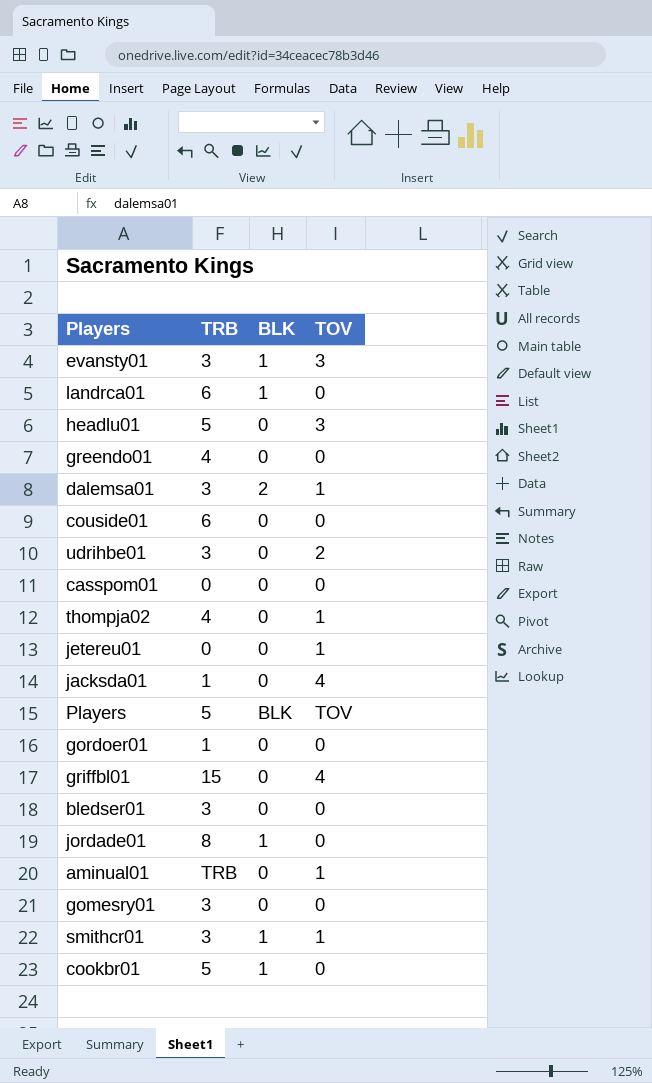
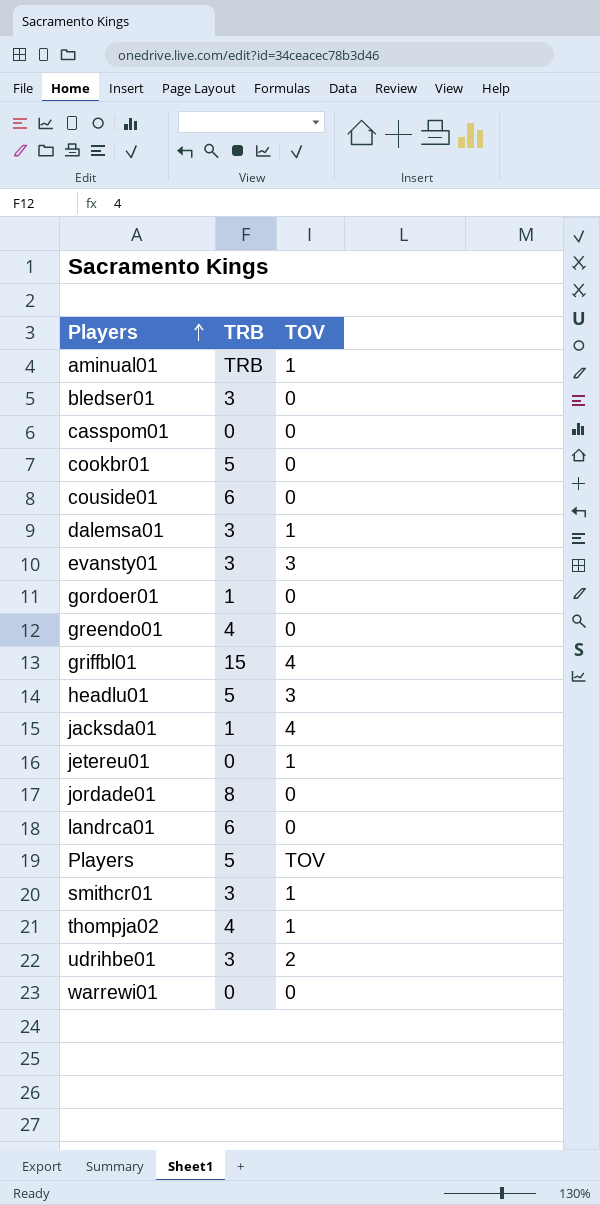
row order: none -> Players ascending
column BLK | position: 3 -> none
row gomesry01: 3 | 0 | 0 -> none
row warrewi01: none -> 0 | 0

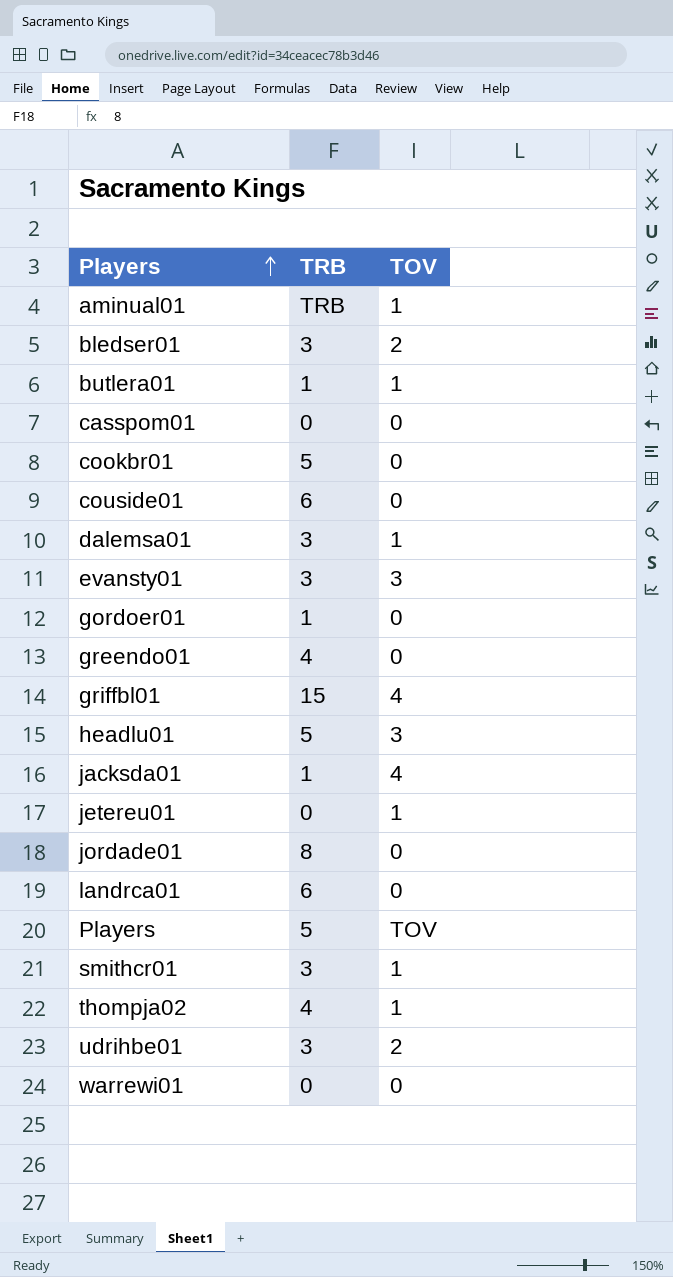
bledser01 | TOV: 0 -> 2
row butlera01: none -> 1 | 1

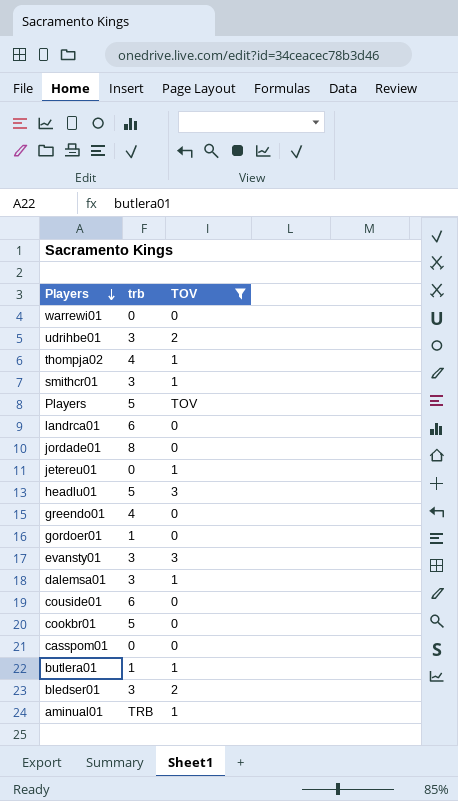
filter: none -> TOV != 4
row order: Players ascending -> Players descending
column name: TRB -> trb

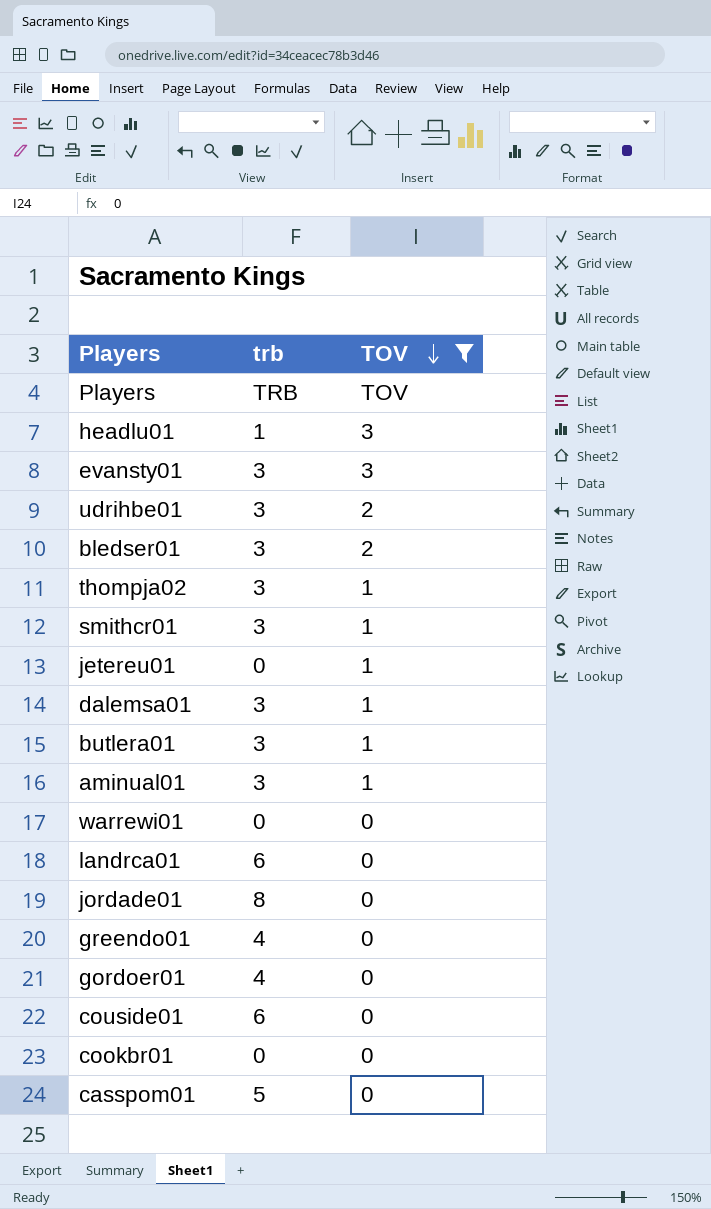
row order: Players descending -> TOV descending
Players | trb: 5 -> TRB
headlu01 | trb: 5 -> 1
thompja02 | trb: 4 -> 3
butlera01 | trb: 1 -> 3
aminual01 | trb: TRB -> 3
gordoer01 | trb: 1 -> 4
cookbr01 | trb: 5 -> 0
casspom01 | trb: 0 -> 5

